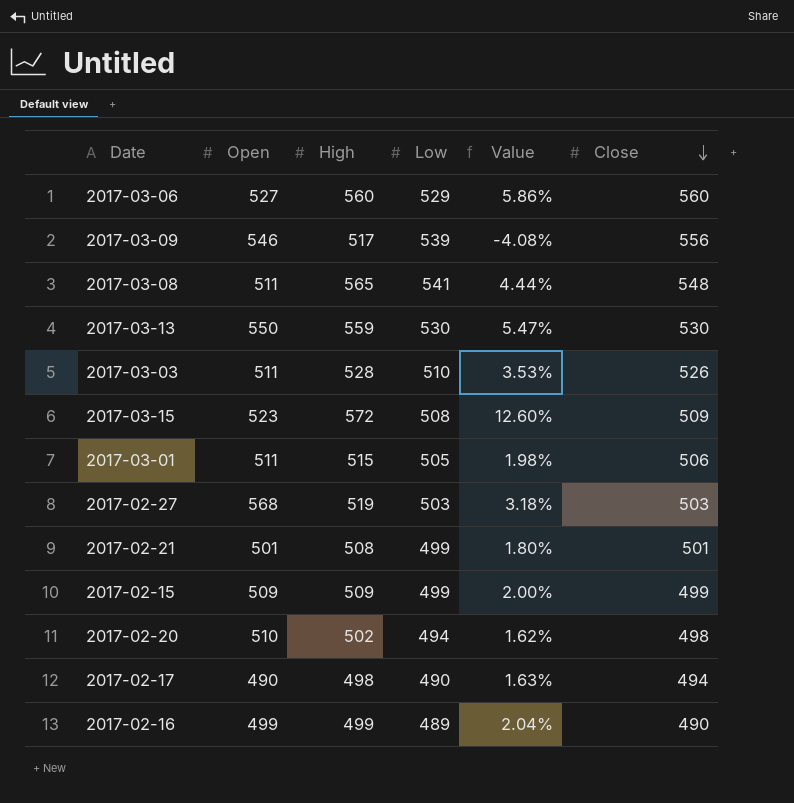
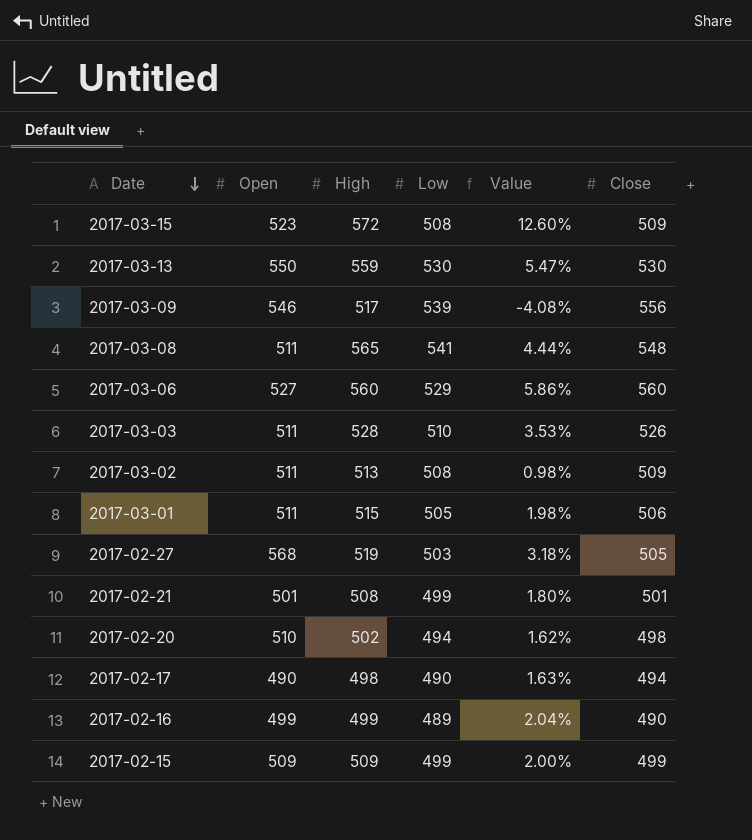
row order: Close descending -> Date descending
row 2017-03-02: none -> 511 | 513 | 508 | 0.98% | 509
2017-02-27 | Close: 503 -> 505

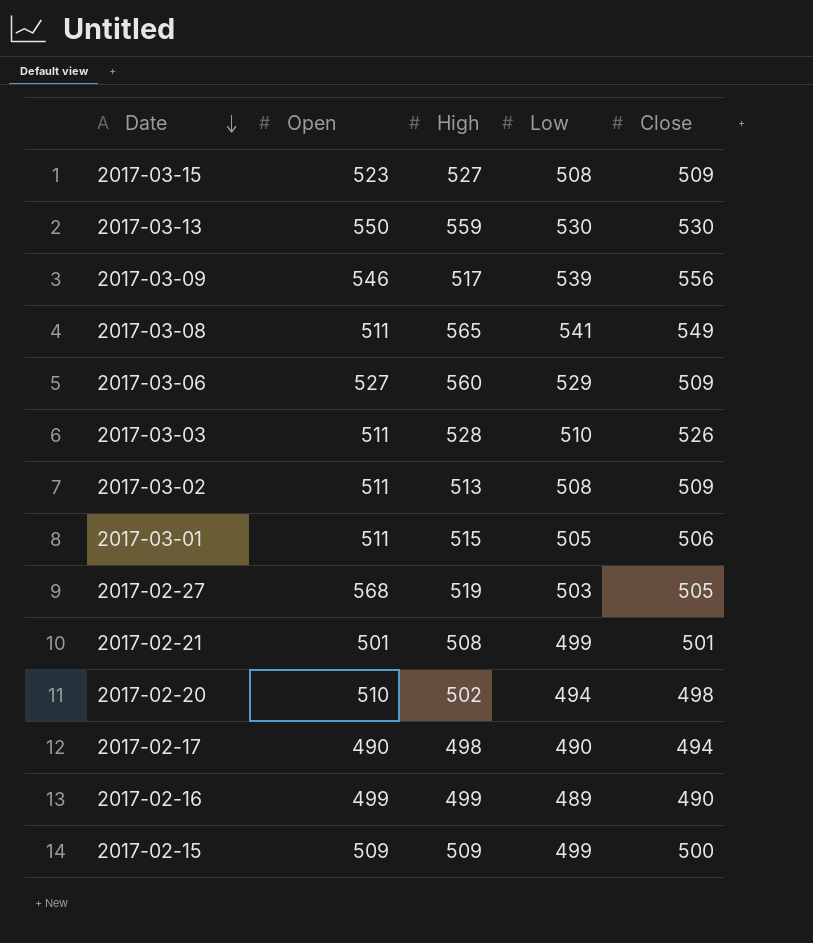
column Value | formula: ([High] - [Low]) / [Low] -> none
2017-03-15 | High: 572 -> 527
2017-03-08 | Close: 548 -> 549
2017-03-06 | Close: 560 -> 509
2017-02-15 | Close: 499 -> 500

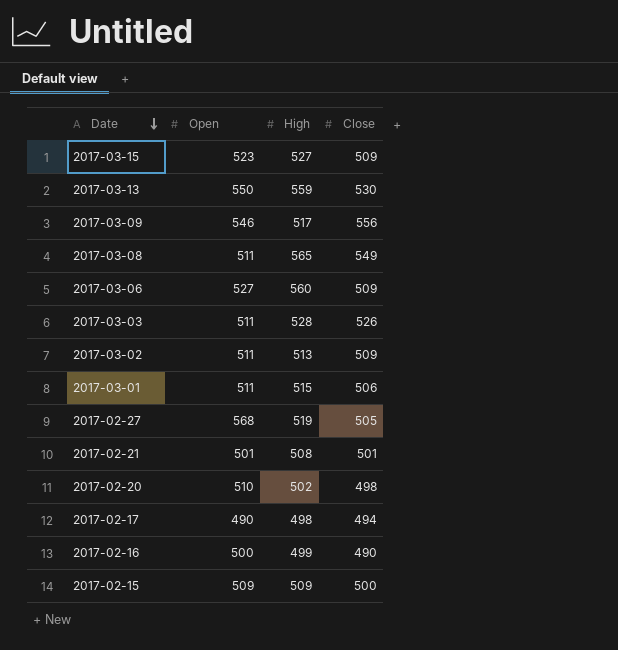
column Low | position: 4 -> none
2017-02-16 | Open: 499 -> 500

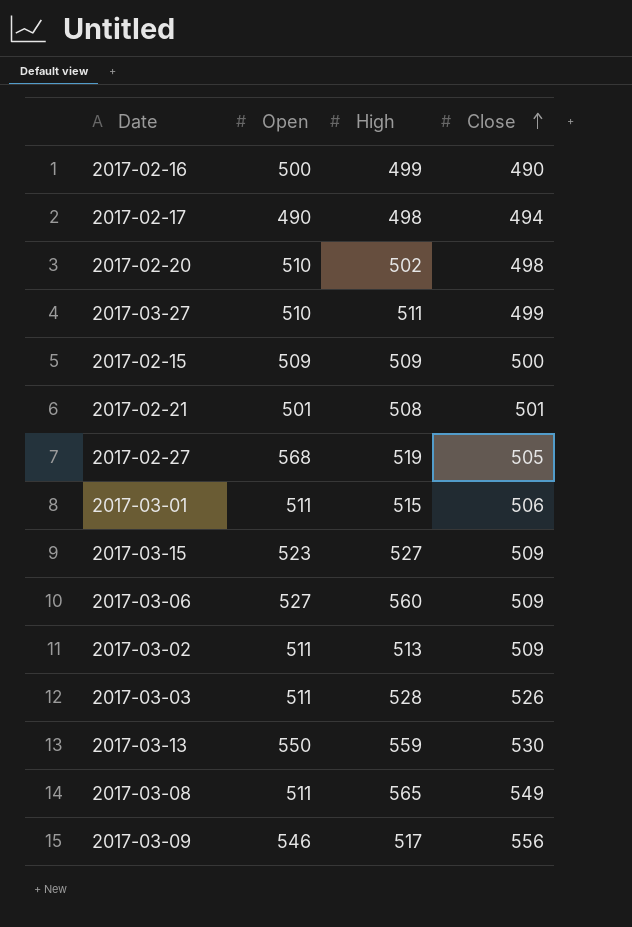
row order: Date descending -> Close ascending
row 2017-03-27: none -> 510 | 511 | 499

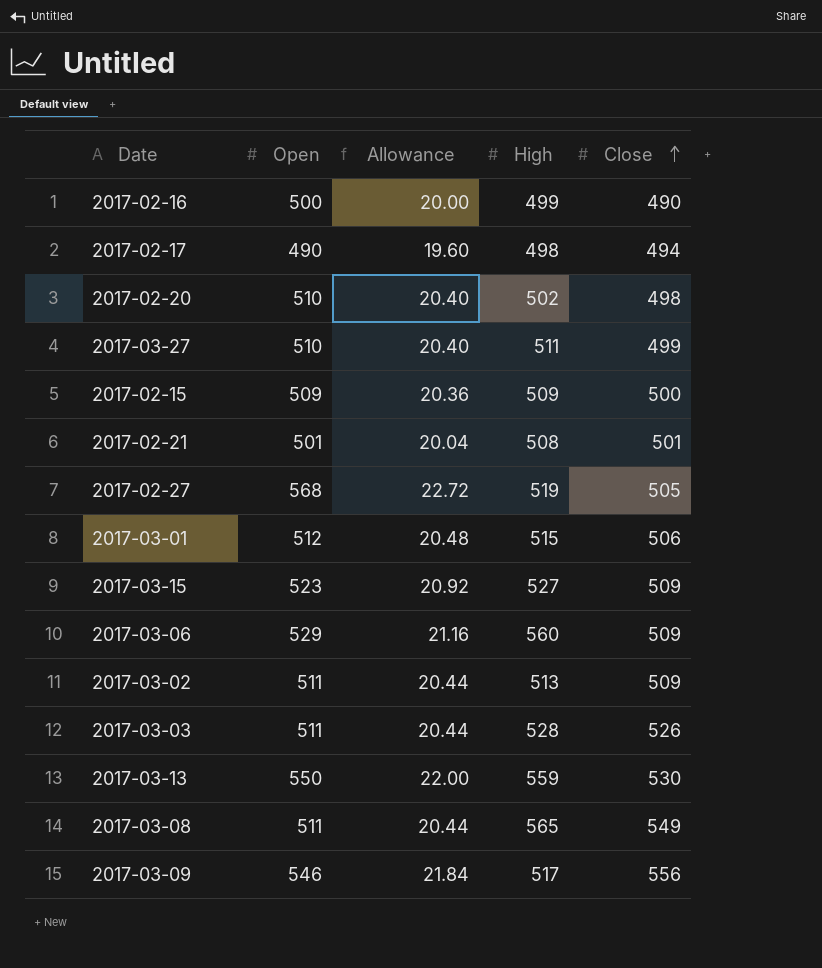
column Allowance | formula: none -> [Open] * 0.04
2017-03-01 | Open: 511 -> 512
2017-03-06 | Open: 527 -> 529

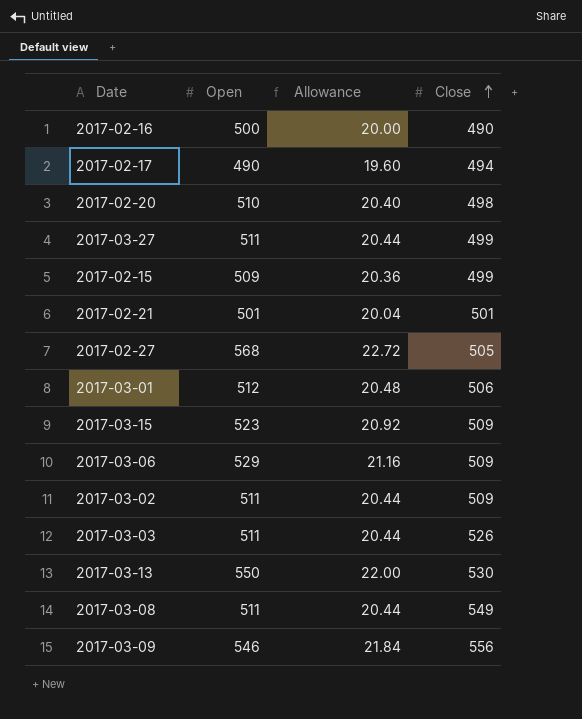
column High | position: 4 -> none
2017-03-27 | Open: 510 -> 511
2017-03-27 | Allowance: 20.40 -> 20.44
2017-02-15 | Close: 500 -> 499

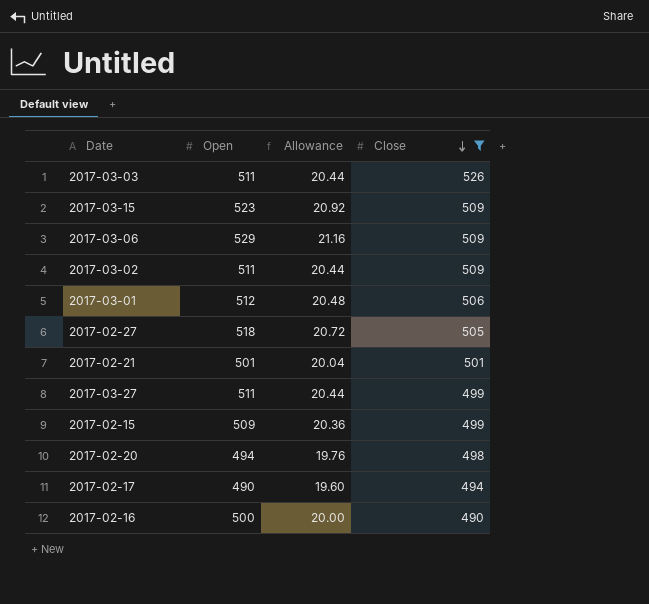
filter: none -> Close <= 526
row order: Close ascending -> Close descending
2017-02-27 | Open: 568 -> 518
2017-02-27 | Allowance: 22.72 -> 20.72
2017-02-20 | Open: 510 -> 494
2017-02-20 | Allowance: 20.40 -> 19.76

